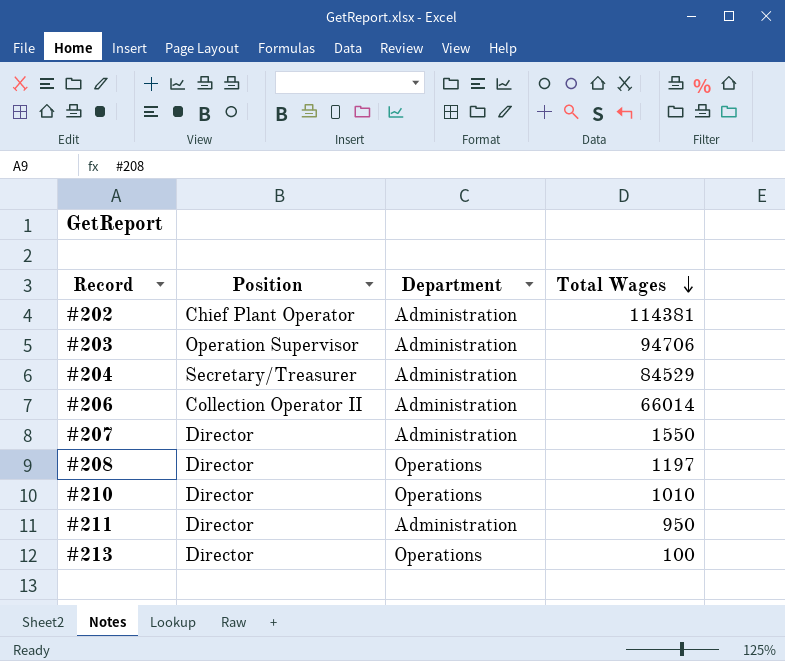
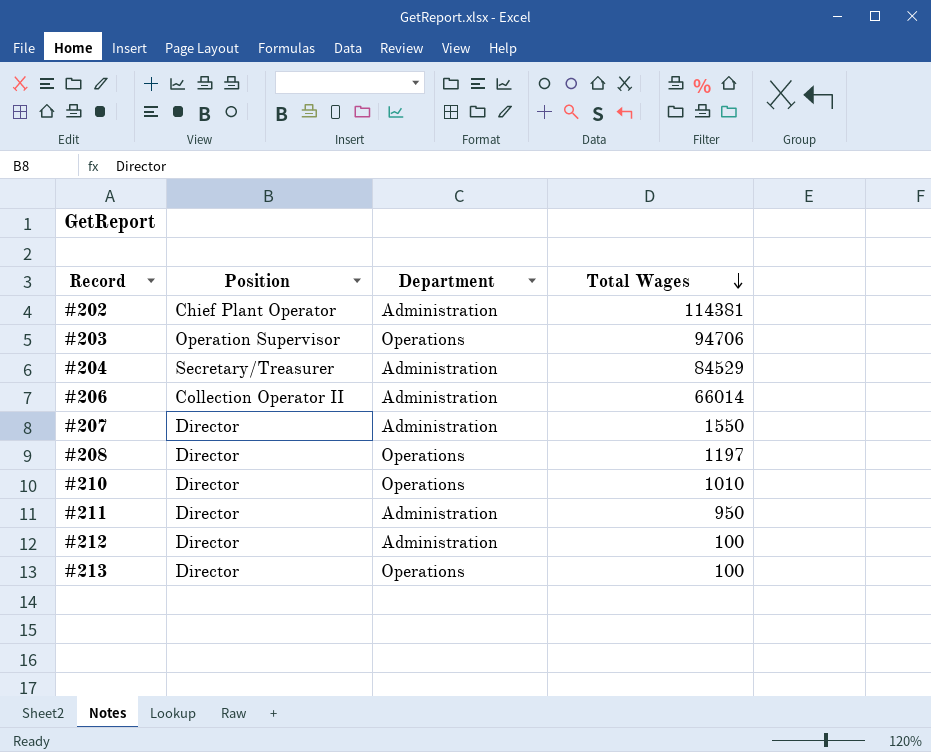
#203 | Department: Administration -> Operations
row #212: none -> Director | Administration | 100

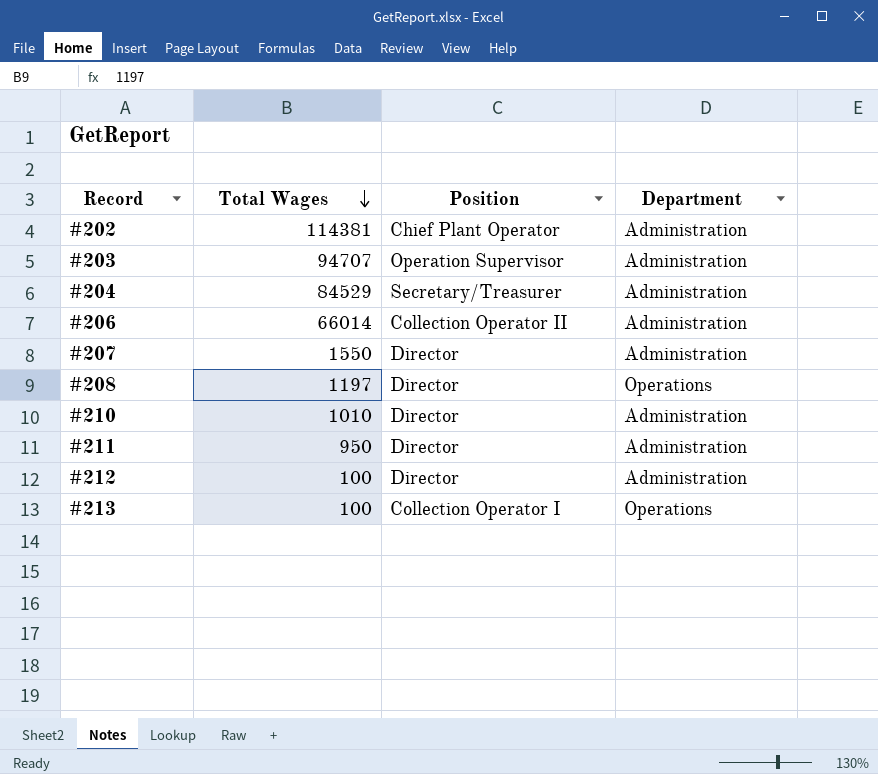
column Total Wages | position: 4 -> 2
#203 | Total Wages: 94706 -> 94707
#203 | Department: Operations -> Administration
#210 | Department: Operations -> Administration
#213 | Position: Director -> Collection Operator I

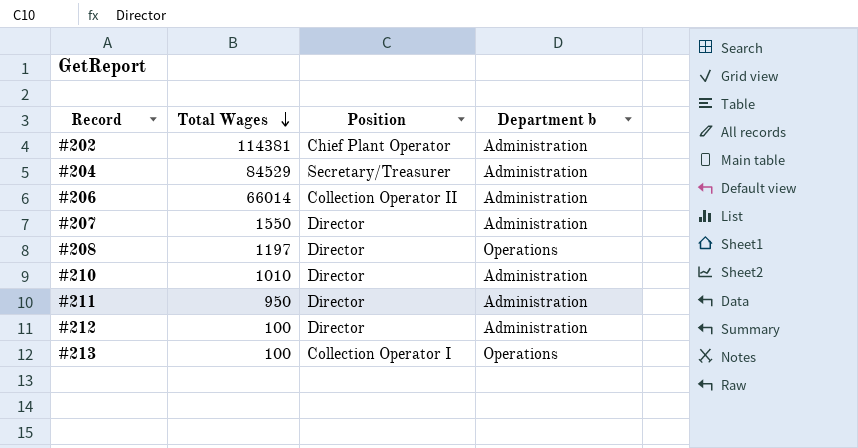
column name: Department -> Department b
row #203: 94707 | Operation Supervisor | Administration -> none

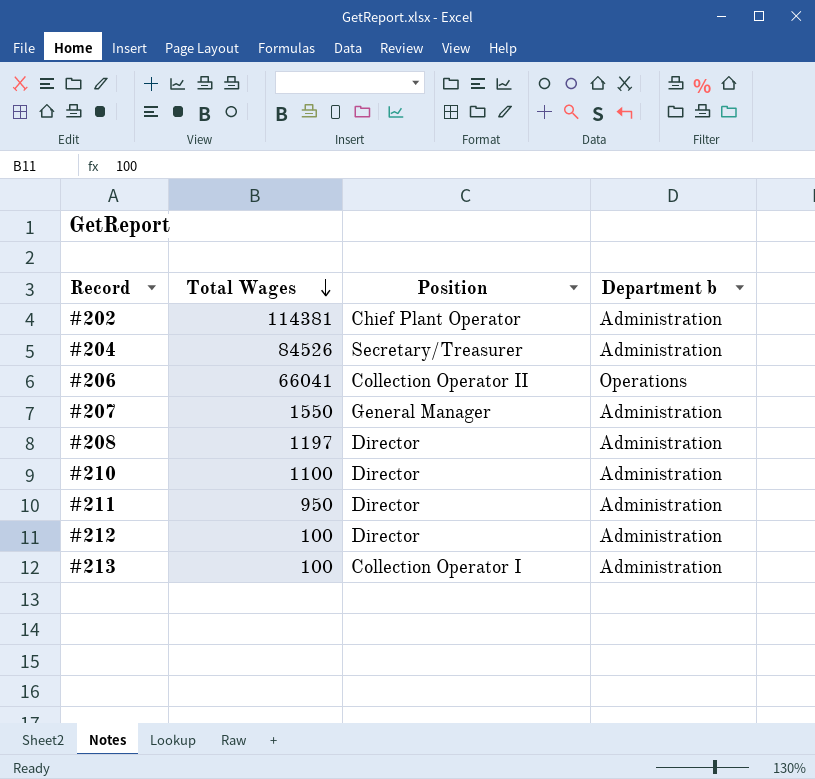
#204 | Total Wages: 84529 -> 84526
#206 | Total Wages: 66014 -> 66041
#206 | Department b: Administration -> Operations
#207 | Position: Director -> General Manager
#208 | Department b: Operations -> Administration
#210 | Total Wages: 1010 -> 1100
#213 | Department b: Operations -> Administration

